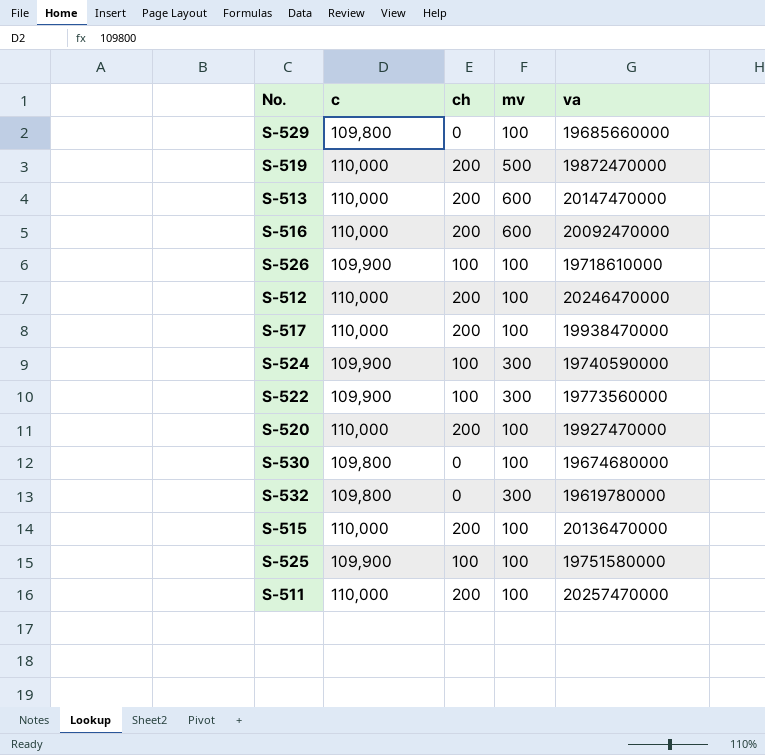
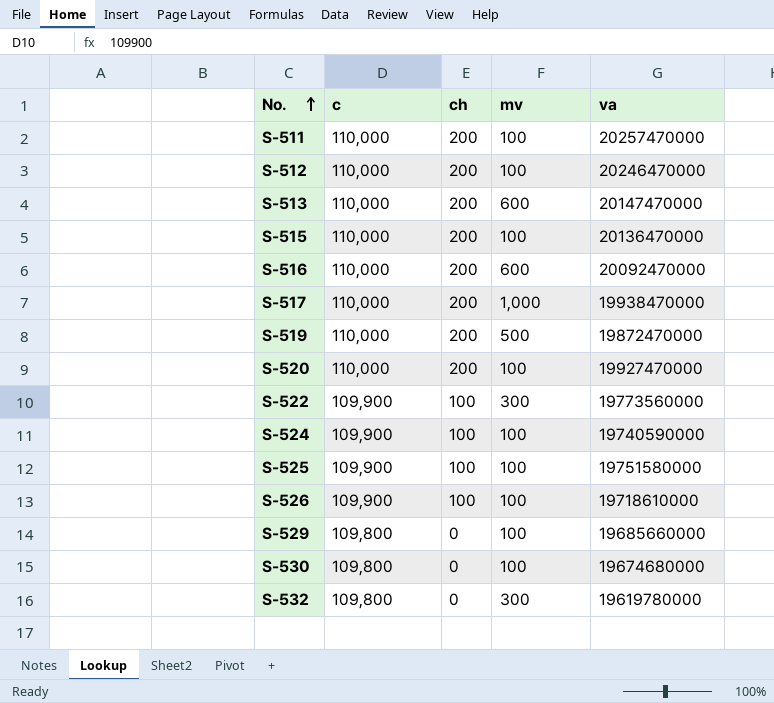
row order: none -> No. ascending
S-517 | mv: 100 -> 1,000
S-524 | mv: 300 -> 100

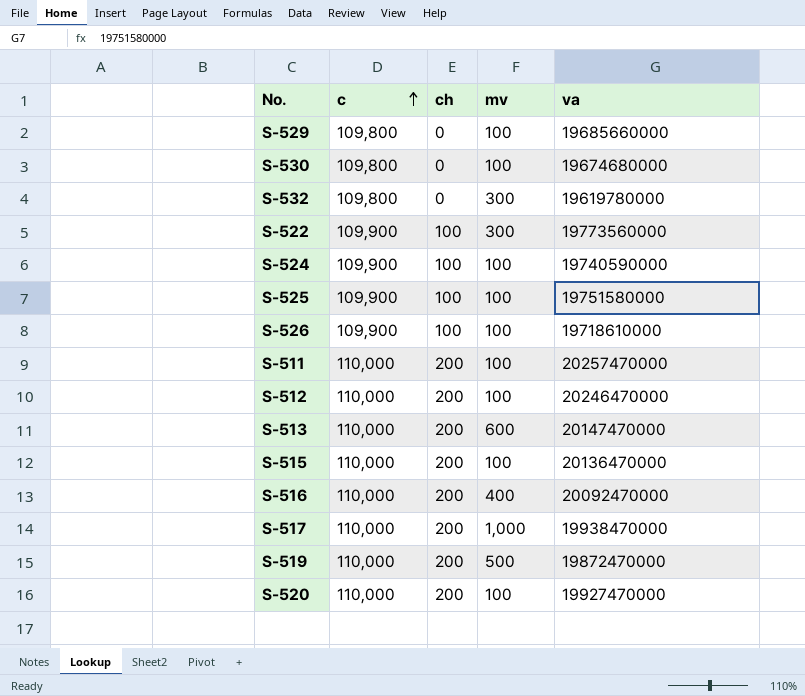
row order: No. ascending -> c ascending
S-516 | mv: 600 -> 400

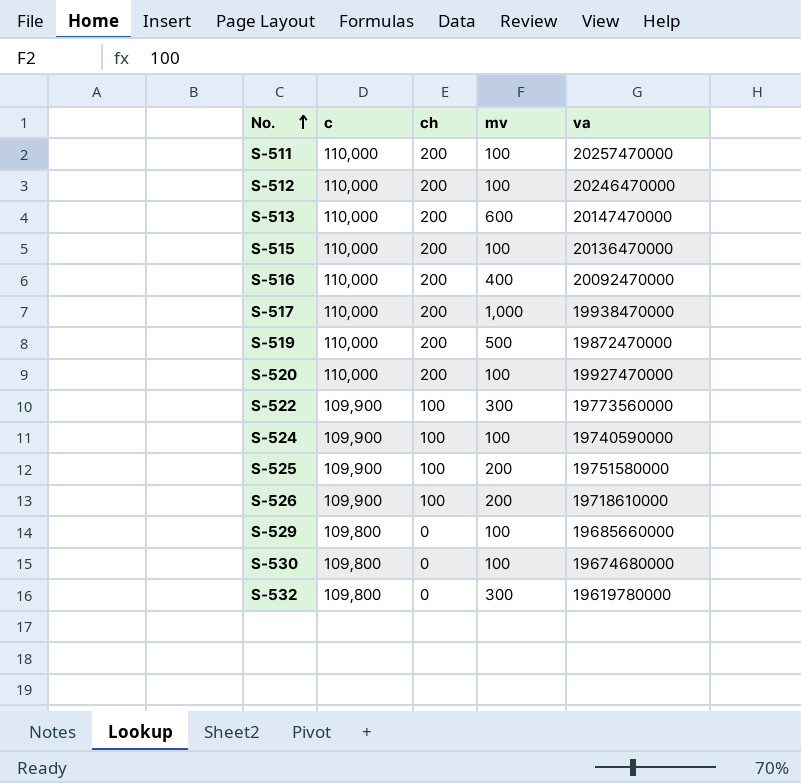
row order: c ascending -> No. ascending
S-525 | mv: 100 -> 200
S-526 | mv: 100 -> 200

